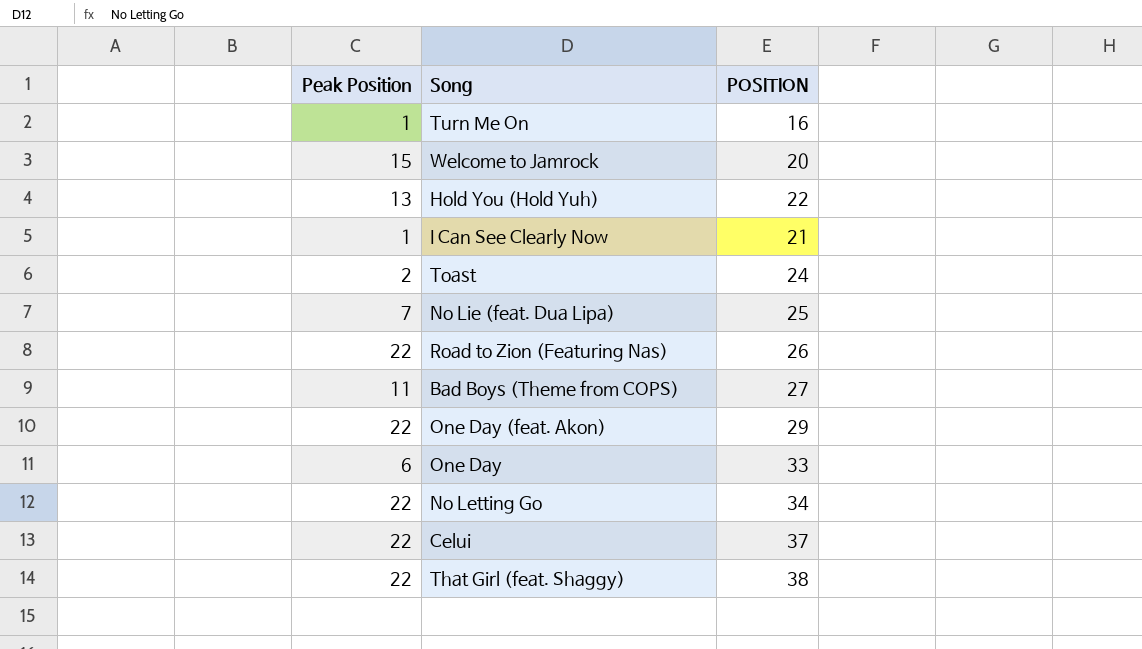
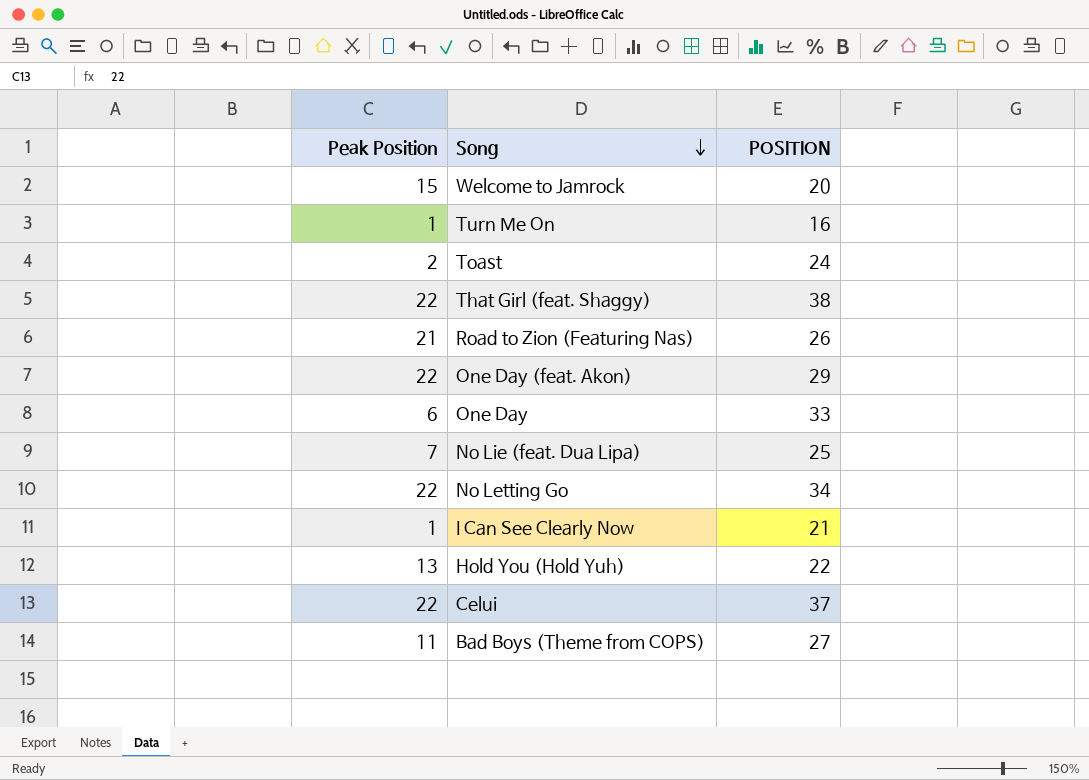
row order: none -> Song descending
Road to Zion (Featuring Nas) | Peak Position: 22 -> 21

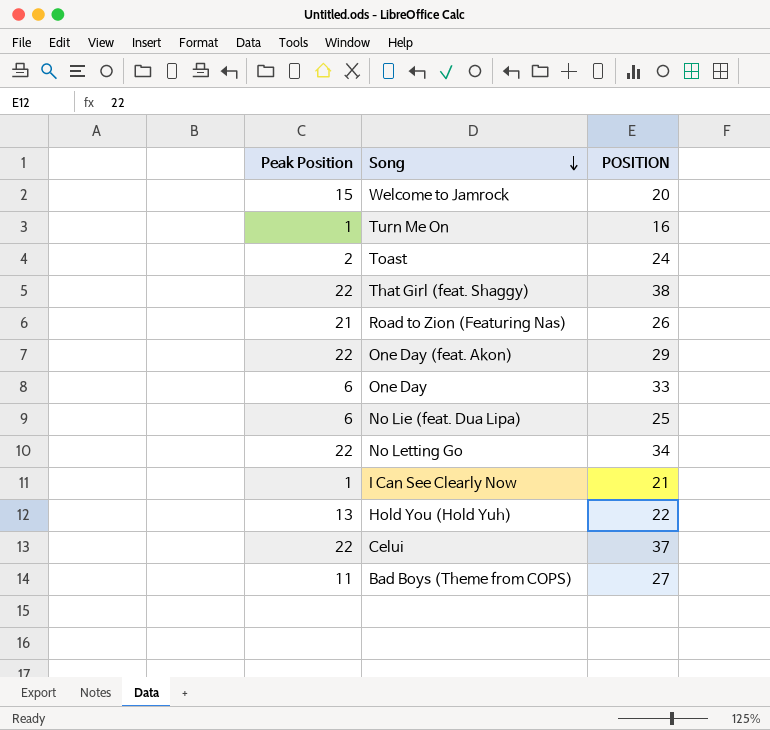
No Lie (feat. Dua Lipa) | Peak Position: 7 -> 6

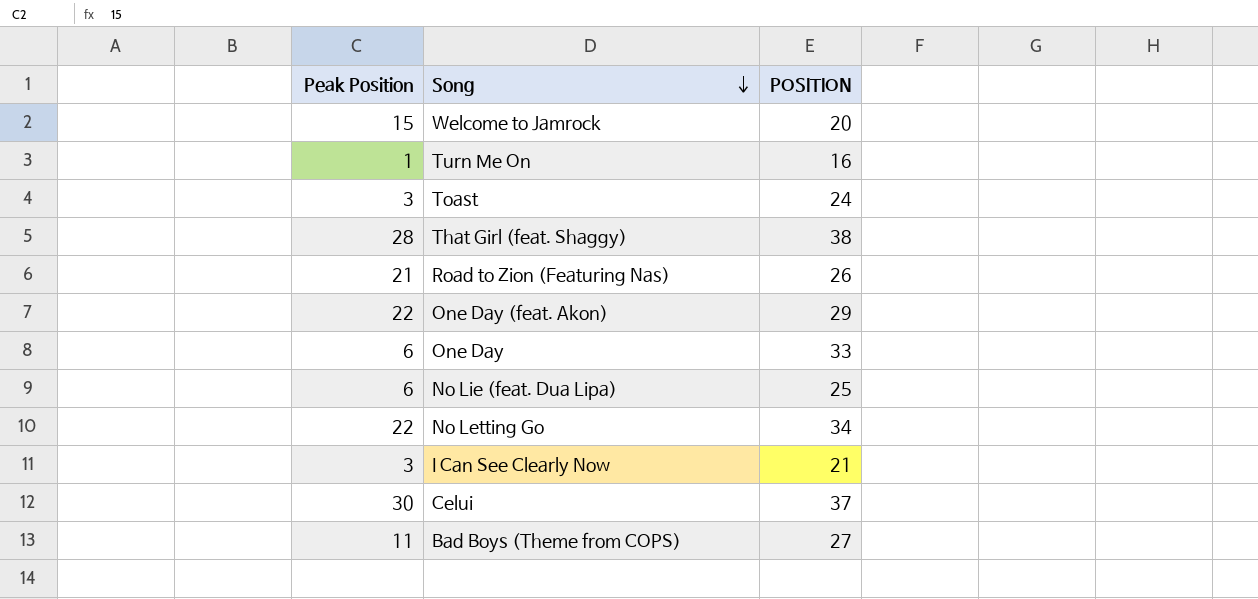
row Hold You (Hold Yuh): 13 | 22 -> none
Toast | Peak Position: 2 -> 3
That Girl (feat. Shaggy) | Peak Position: 22 -> 28
I Can See Clearly Now | Peak Position: 1 -> 3
Celui | Peak Position: 22 -> 30

